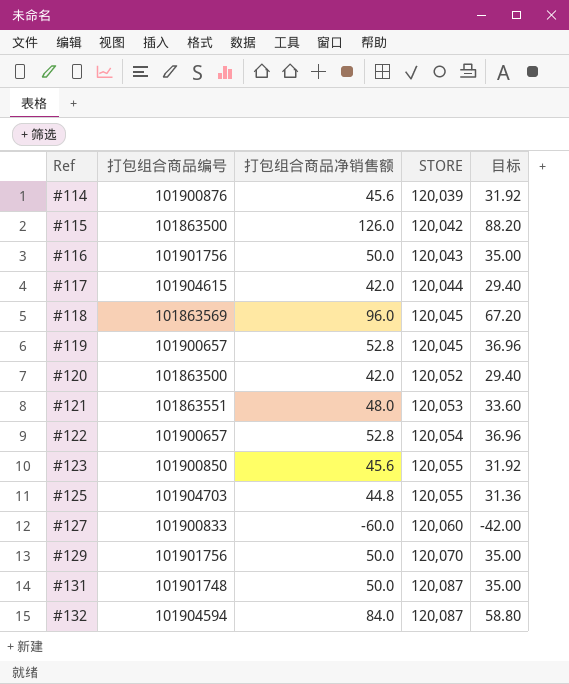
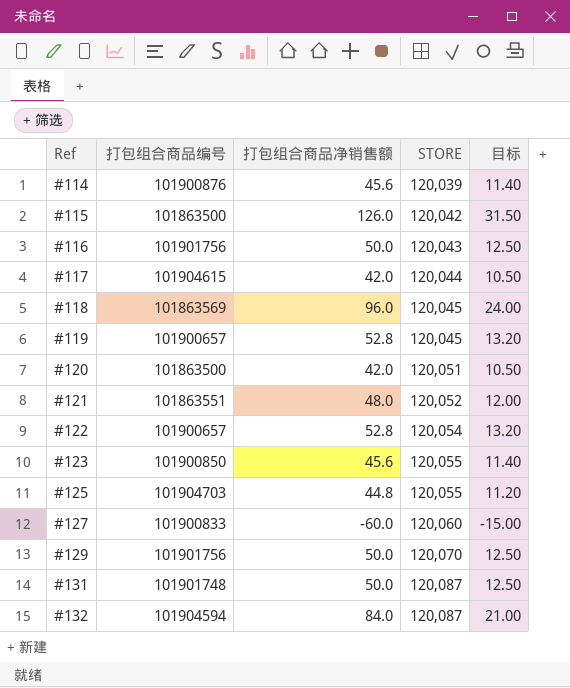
column 目标 | formula: [打包组合商品净销售额] * 0.7 -> [打包组合商品净销售额] * 0.25
#120 | STORE: 120,052 -> 120,051
#121 | STORE: 120,053 -> 120,052

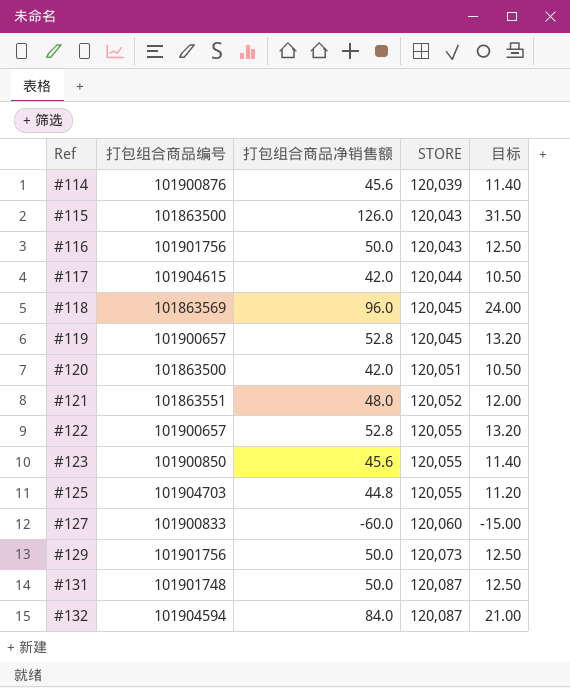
#115 | STORE: 120,042 -> 120,043
#122 | STORE: 120,054 -> 120,055
#129 | STORE: 120,070 -> 120,073

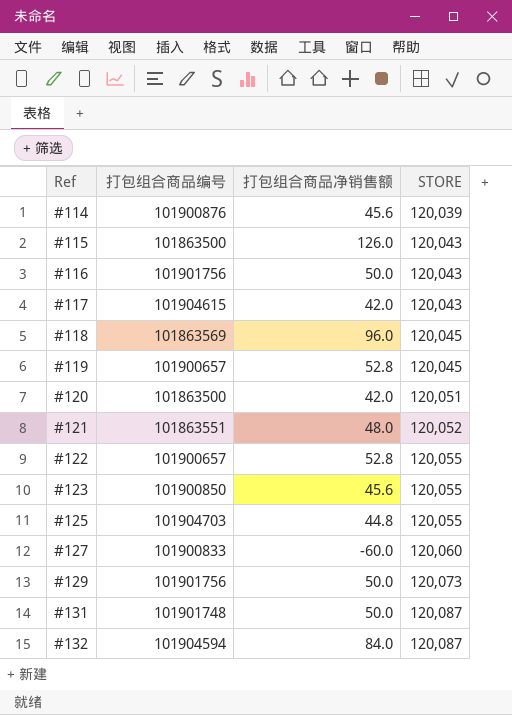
column 目标 | formula: [打包组合商品净销售额] * 0.25 -> none
#117 | STORE: 120,044 -> 120,043

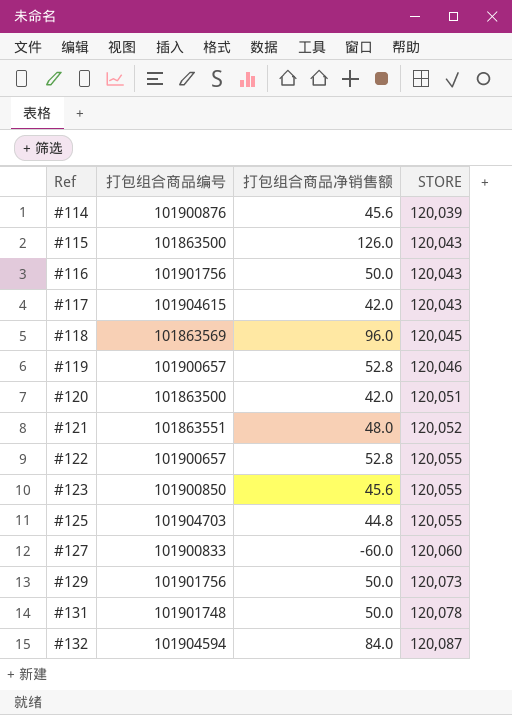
#119 | STORE: 120,045 -> 120,046
#131 | STORE: 120,087 -> 120,078

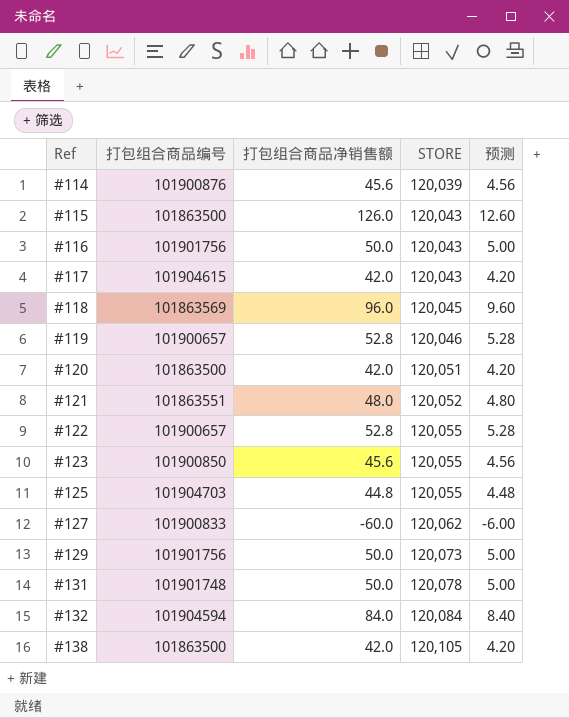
column 预测 | formula: none -> [打包组合商品净销售额] * 0.1
#127 | STORE: 120,060 -> 120,062
#132 | STORE: 120,087 -> 120,084
row #138: none -> 101863500 | 42.0 | 120,105 | 4.20

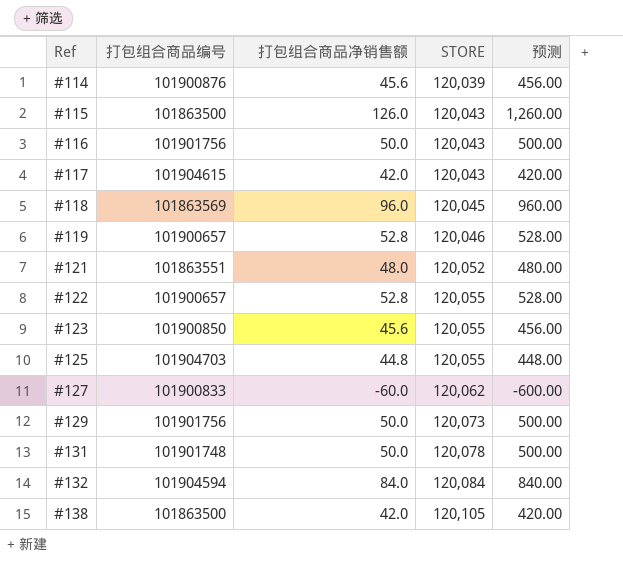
column 预测 | formula: [打包组合商品净销售额] * 0.1 -> [打包组合商品净销售额] * 10
row #120: 101863500 | 42.0 | 120,051 | 4.20 -> none

